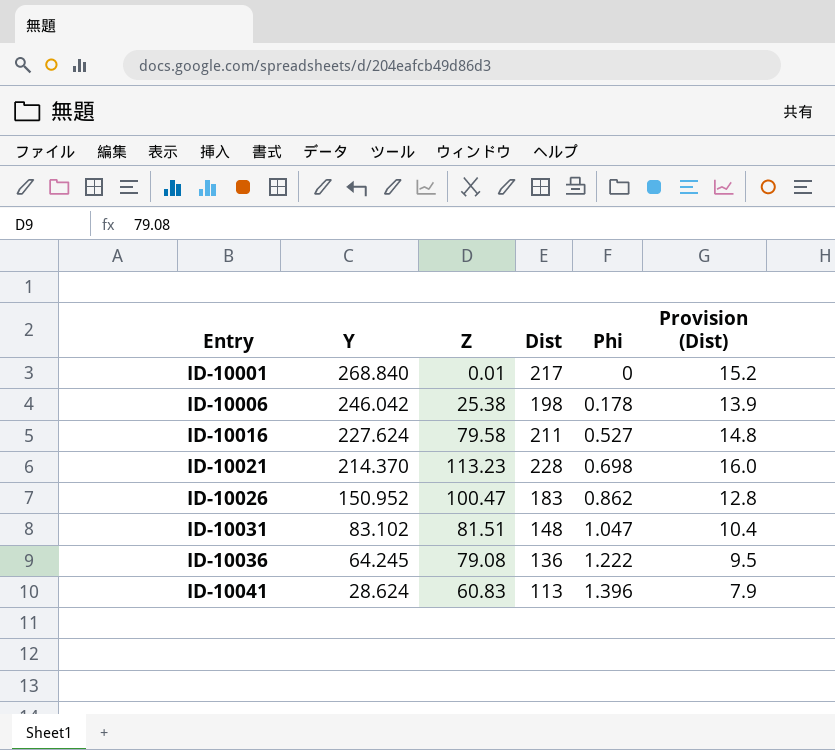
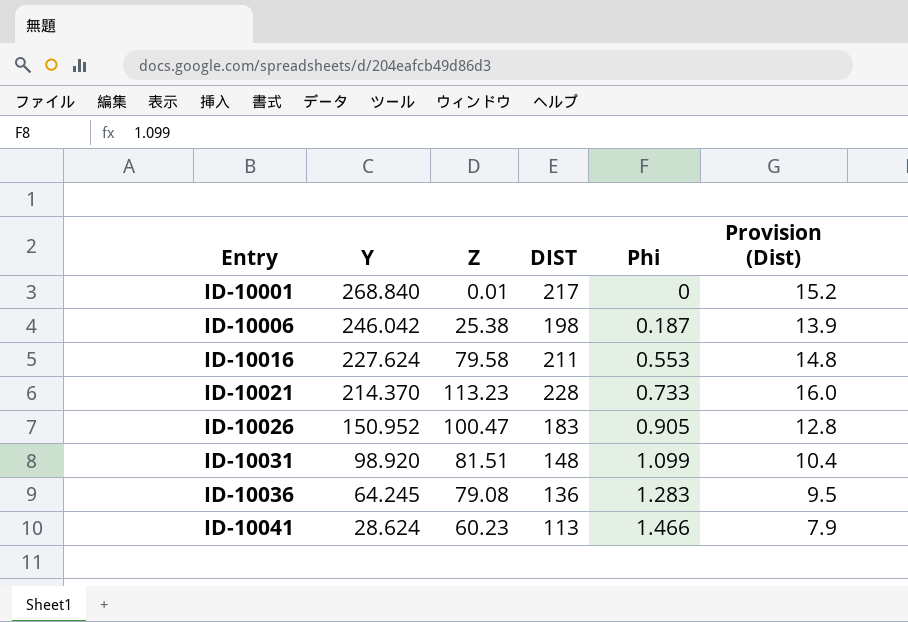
column name: Dist -> DIST
ID-10006 | Phi: 0.178 -> 0.187
ID-10016 | Phi: 0.527 -> 0.553
ID-10021 | Phi: 0.698 -> 0.733
ID-10026 | Phi: 0.862 -> 0.905
ID-10031 | Y: 83.102 -> 98.920
ID-10031 | Phi: 1.047 -> 1.099
ID-10036 | Phi: 1.222 -> 1.283
ID-10041 | Z: 60.83 -> 60.23
ID-10041 | Phi: 1.396 -> 1.466

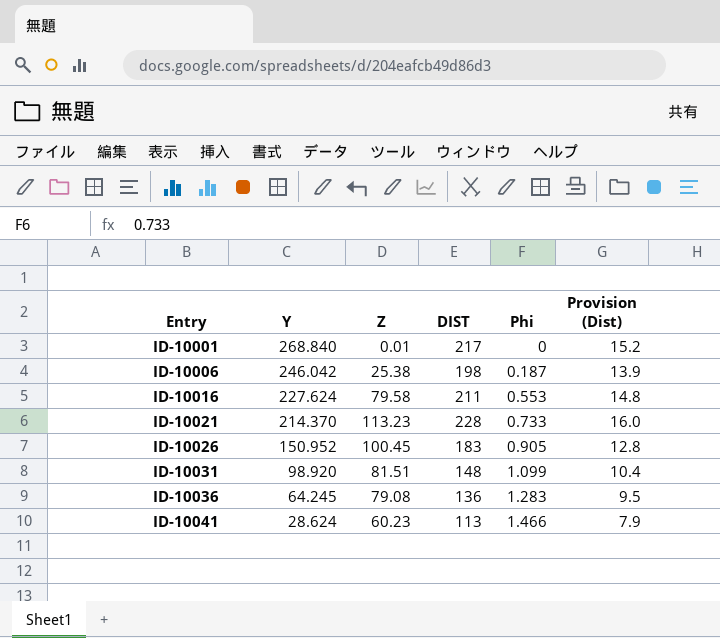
ID-10026 | Z: 100.47 -> 100.45

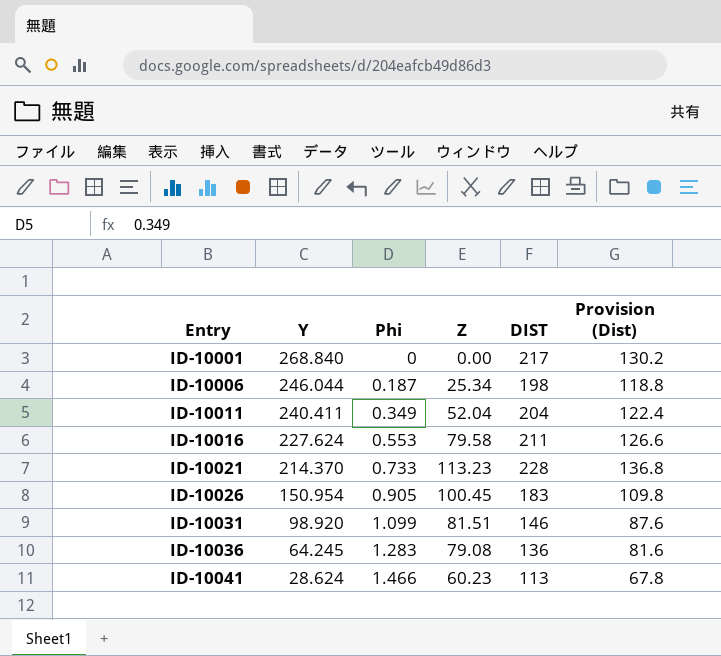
column Phi | position: 5 -> 3
column Provision (Dist) | formula: [DIST] * 0.07 -> [DIST] * 0.6
ID-10001 | Z: 0.01 -> 0.00
ID-10006 | Y: 246.042 -> 246.044
ID-10006 | Z: 25.38 -> 25.34
row ID-10011: none -> 240.411 | 0.349 | 52.04 | 204 | 122.4
ID-10026 | Y: 150.952 -> 150.954
ID-10031 | DIST: 148 -> 146

